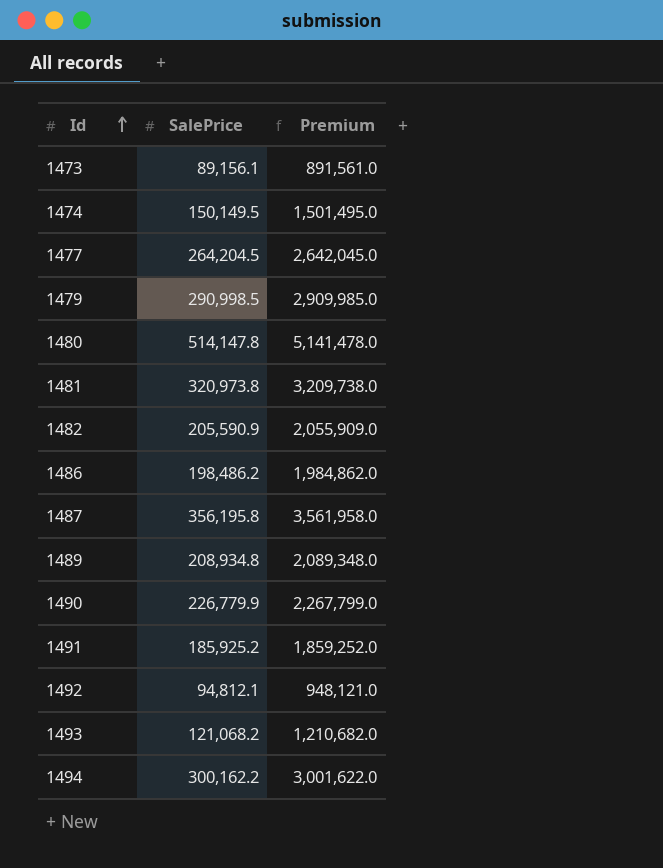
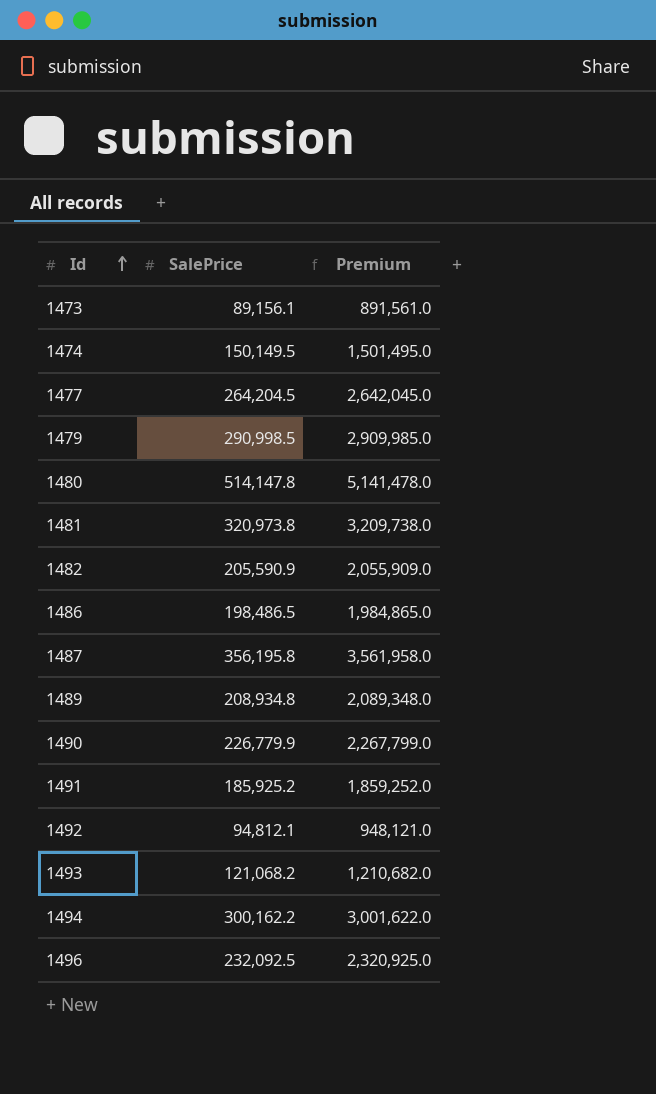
1486 | SalePrice: 198,486.2 -> 198,486.5
1486 | Premium: 1,984,862.0 -> 1,984,865.0
row 1496: none -> 232,092.5 | 2,320,925.0

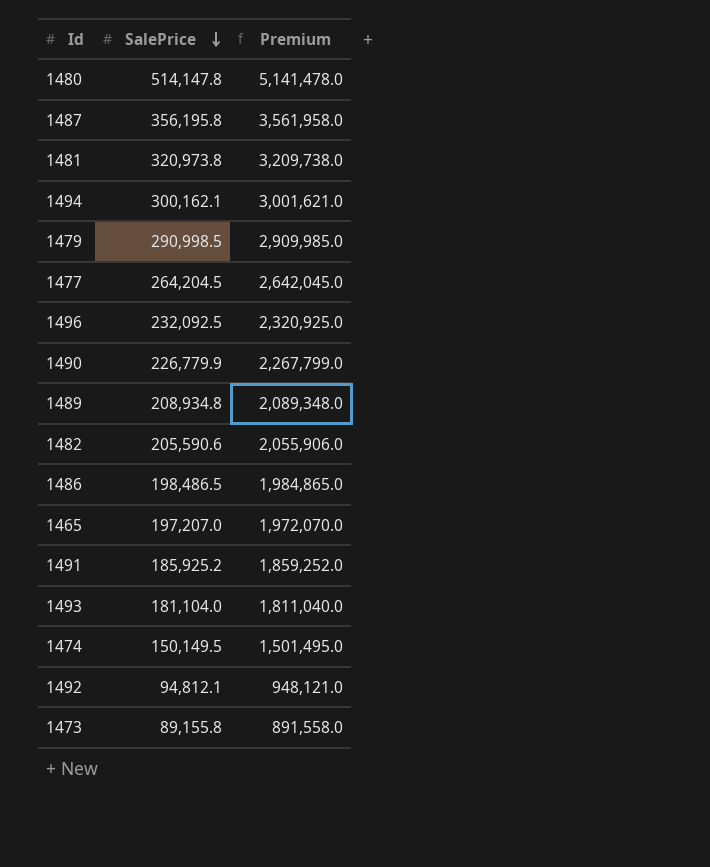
row order: Id ascending -> SalePrice descending
1494 | SalePrice: 300,162.2 -> 300,162.1
1494 | Premium: 3,001,622.0 -> 3,001,621.0
1482 | SalePrice: 205,590.9 -> 205,590.6
1482 | Premium: 2,055,909.0 -> 2,055,906.0
row 1465: none -> 197,207.0 | 1,972,070.0
1493 | SalePrice: 121,068.2 -> 181,104.0
1493 | Premium: 1,210,682.0 -> 1,811,040.0
1473 | SalePrice: 89,156.1 -> 89,155.8
1473 | Premium: 891,561.0 -> 891,558.0

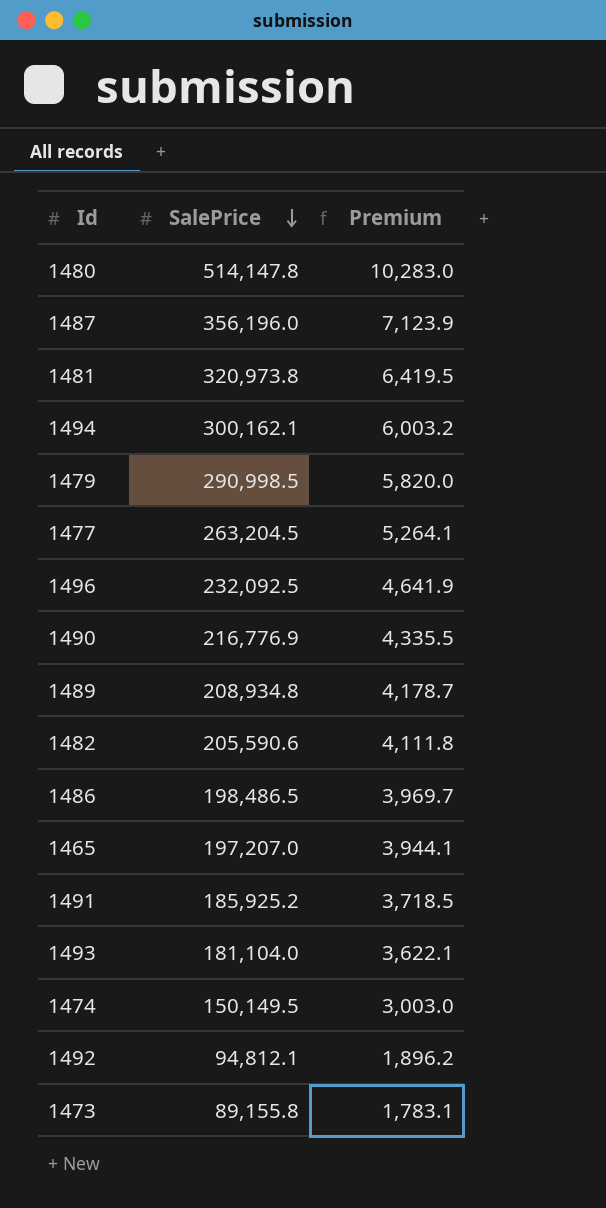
column Premium | formula: [SalePrice] * 10 -> [SalePrice] * 0.02
1487 | SalePrice: 356,195.8 -> 356,196.0
1477 | SalePrice: 264,204.5 -> 263,204.5
1490 | SalePrice: 226,779.9 -> 216,776.9

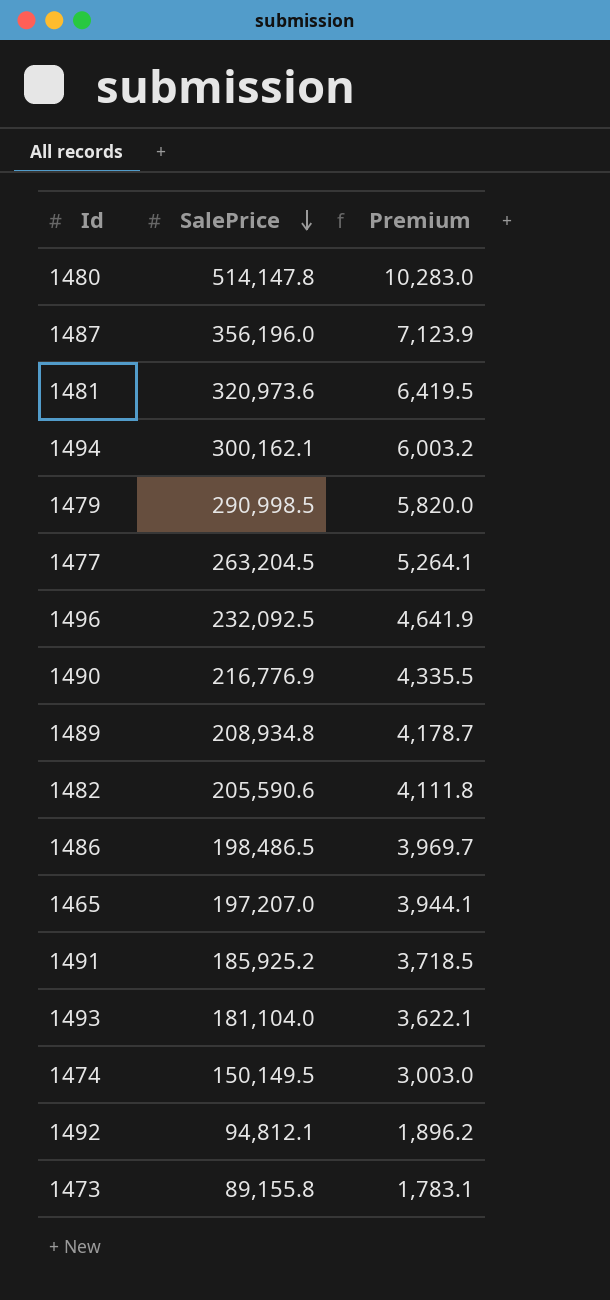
1481 | SalePrice: 320,973.8 -> 320,973.6

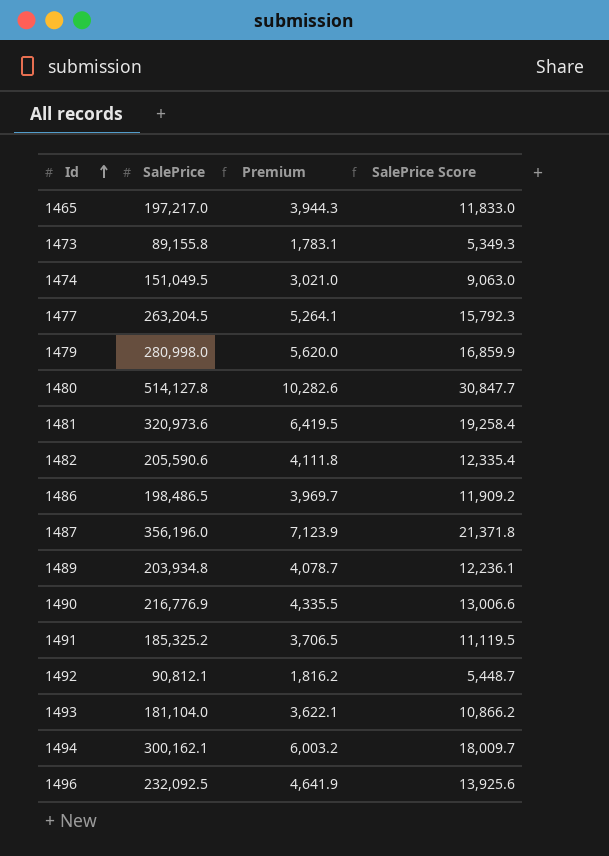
row order: SalePrice descending -> Id ascending
column SalePrice Score | formula: none -> [SalePrice] * 0.06
1465 | SalePrice: 197,207.0 -> 197,217.0
1465 | Premium: 3,944.1 -> 3,944.3
1474 | SalePrice: 150,149.5 -> 151,049.5
1474 | Premium: 3,003.0 -> 3,021.0
1479 | SalePrice: 290,998.5 -> 280,998.0
1479 | Premium: 5,820.0 -> 5,620.0
1480 | SalePrice: 514,147.8 -> 514,127.8
1480 | Premium: 10,283.0 -> 10,282.6
1489 | SalePrice: 208,934.8 -> 203,934.8
1489 | Premium: 4,178.7 -> 4,078.7
1491 | SalePrice: 185,925.2 -> 185,325.2
1491 | Premium: 3,718.5 -> 3,706.5
1492 | SalePrice: 94,812.1 -> 90,812.1
1492 | Premium: 1,896.2 -> 1,816.2

